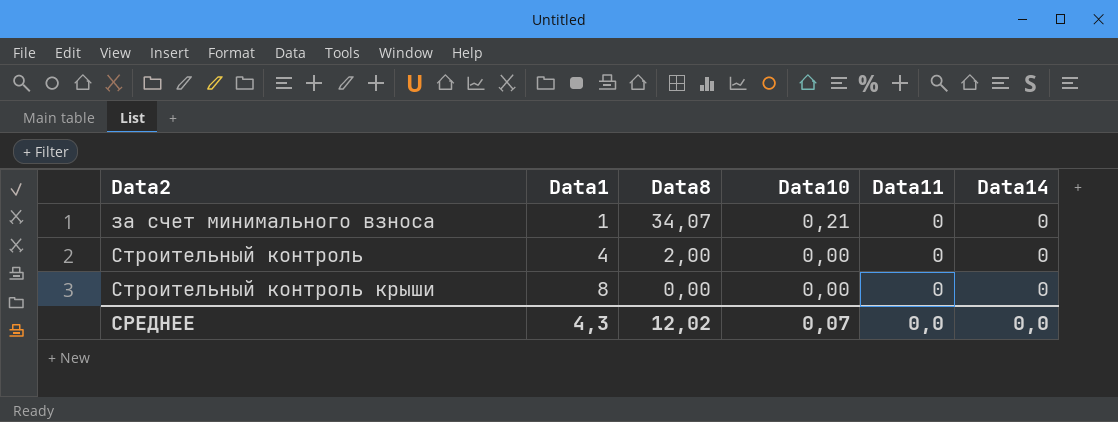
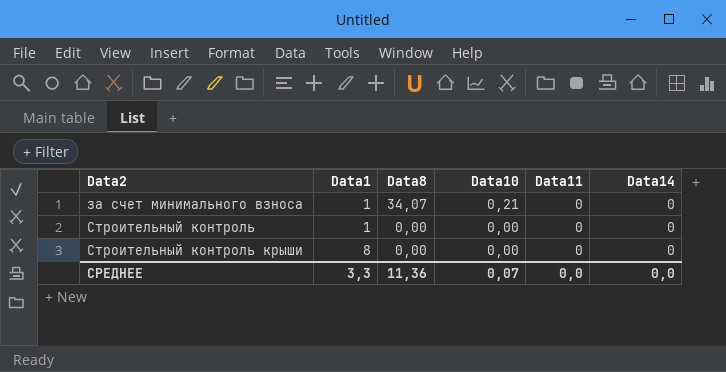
Строительный контроль | Data1: 4 -> 1
Строительный контроль | Data8: 2,00 -> 0,00
СРЕДНЕЕ | Data1: 4,3 -> 3,3
СРЕДНЕЕ | Data8: 12,02 -> 11,36

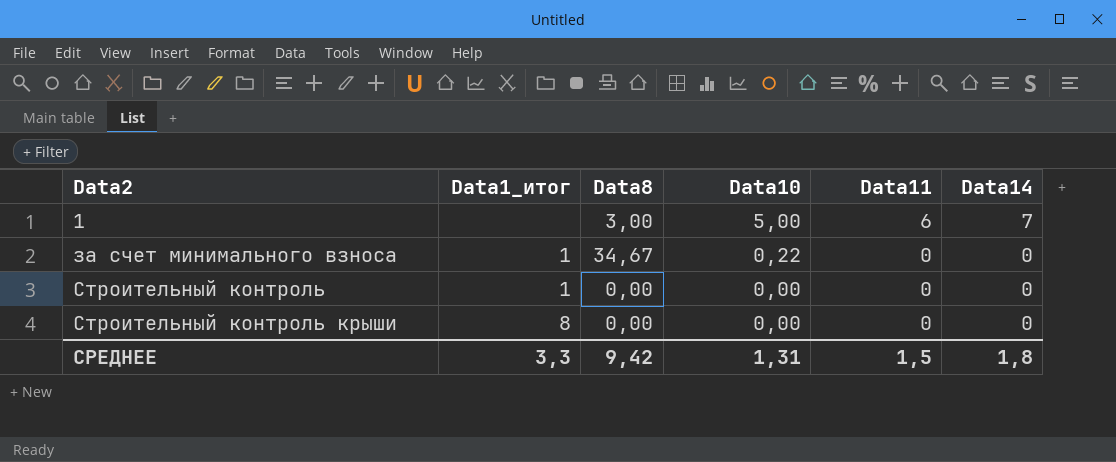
column name: Data1 -> Data1_итог
row 1: none -> none | 3,00 | 5,00 | 6 | 7
за счет минимального взноса | Data8: 34,07 -> 34,67
за счет минимального взноса | Data10: 0,21 -> 0,22
СРЕДНЕЕ | Data8: 11,36 -> 9,42
СРЕДНЕЕ | Data10: 0,07 -> 1,31
СРЕДНЕЕ | Data11: 0,0 -> 1,5
СРЕДНЕЕ | Data14: 0,0 -> 1,8

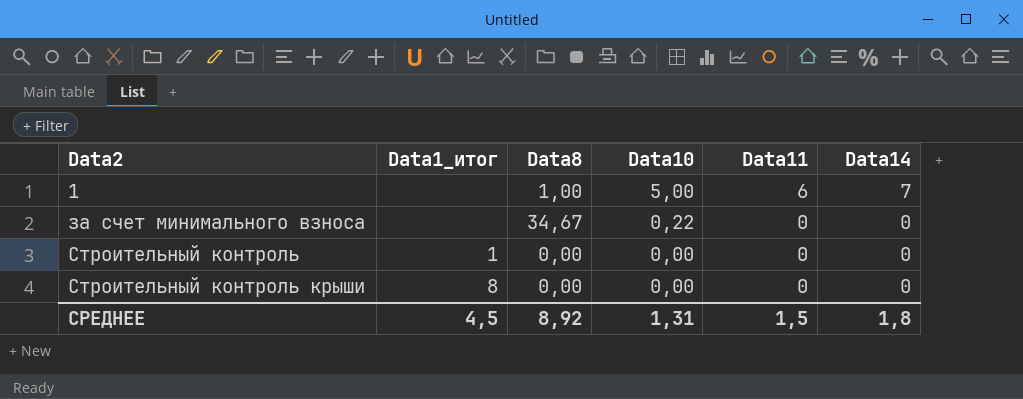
1 | Data8: 3,00 -> 1,00
за счет минимального взноса | Data1_итог: 1 -> none
СРЕДНЕЕ | Data1_итог: 3,3 -> 4,5
СРЕДНЕЕ | Data8: 9,42 -> 8,92

